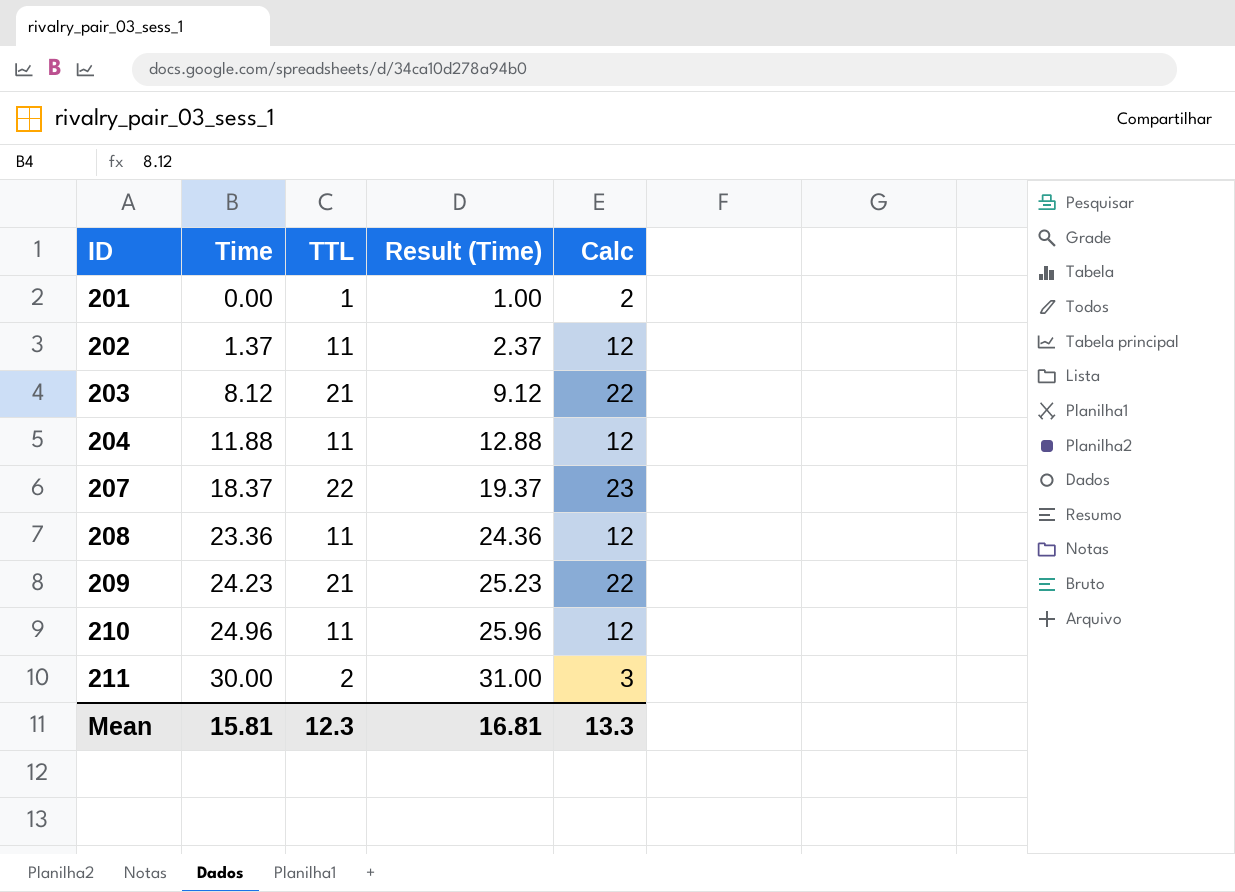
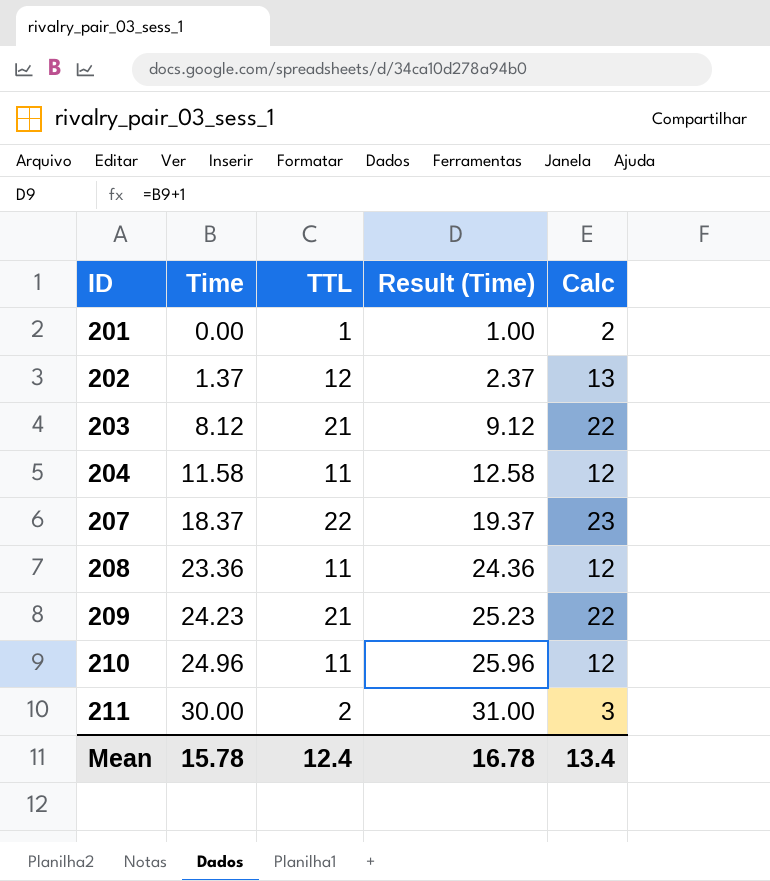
202 | TTL: 11 -> 12
202 | Calc: 12 -> 13
204 | Time: 11.88 -> 11.58
204 | Result (Time): 12.88 -> 12.58
Mean | Time: 15.81 -> 15.78
Mean | TTL: 12.3 -> 12.4
Mean | Result (Time): 16.81 -> 16.78
Mean | Calc: 13.3 -> 13.4

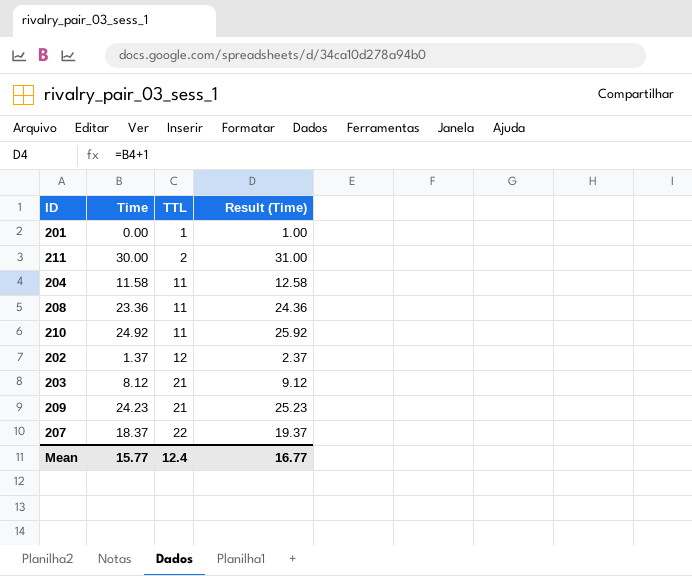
row order: ID ascending -> TTL ascending
column Calc | formula: [TTL] + 1 -> none
210 | Time: 24.96 -> 24.92
210 | Result (Time): 25.96 -> 25.92
Mean | Time: 15.78 -> 15.77
Mean | Result (Time): 16.78 -> 16.77

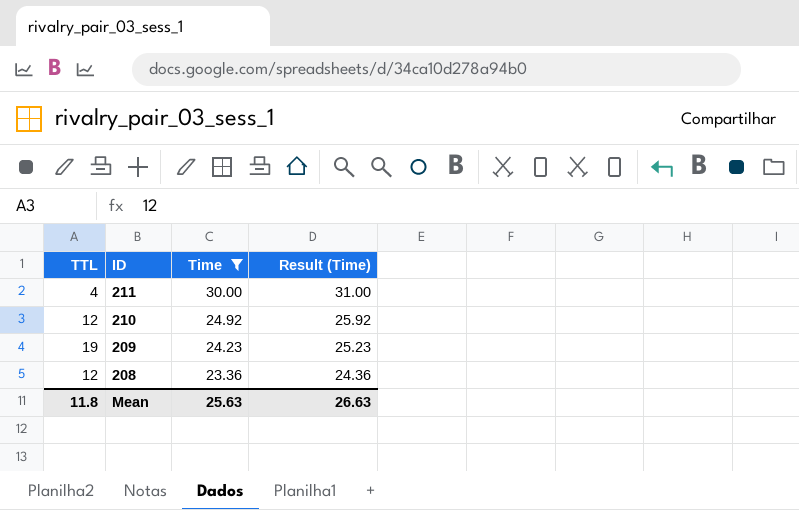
filter: none -> Time >= 23.36
row order: TTL ascending -> ID descending
column TTL | position: 3 -> 1
211 | TTL: 2 -> 4
210 | TTL: 11 -> 12
209 | TTL: 21 -> 19
208 | TTL: 11 -> 12
Mean | TTL: 12.4 -> 11.8
Mean | Time: 15.77 -> 25.63
Mean | Result (Time): 16.77 -> 26.63

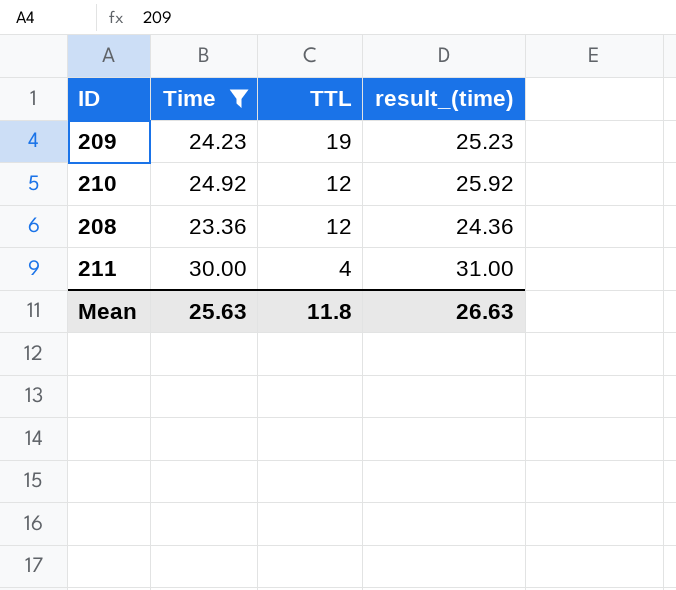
row order: ID descending -> TTL descending
column TTL | position: 1 -> 3
column name: Result (Time) -> result_(time)

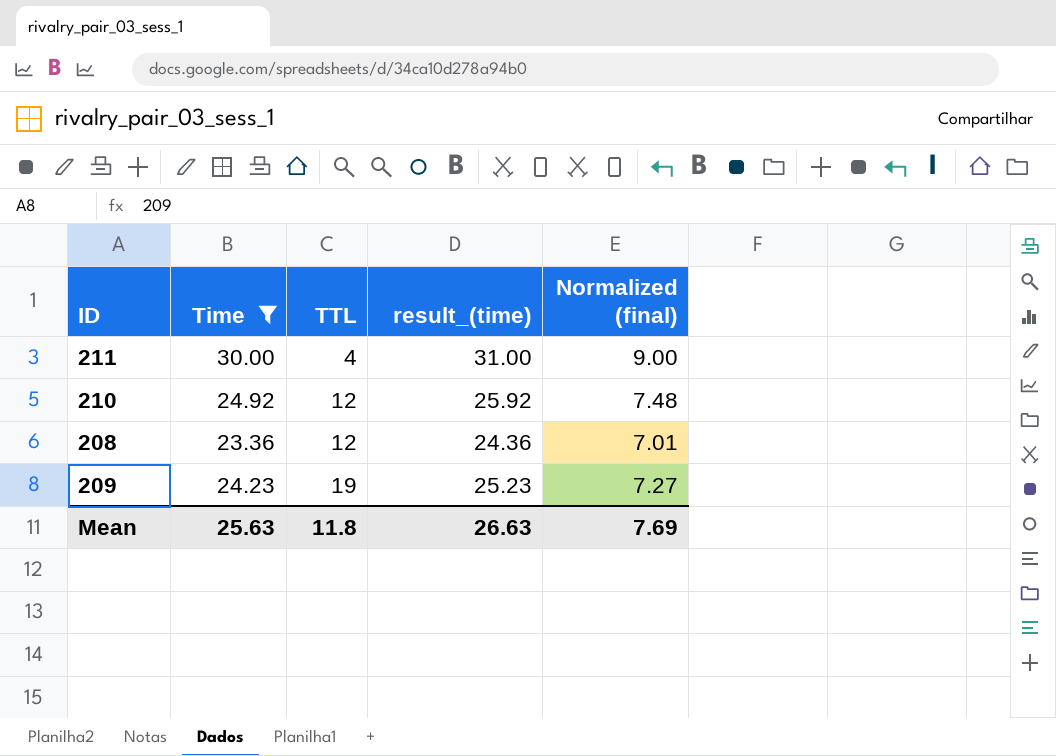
row order: TTL descending -> TTL ascending
column Normalized (final) | formula: none -> [Time] * 0.3

